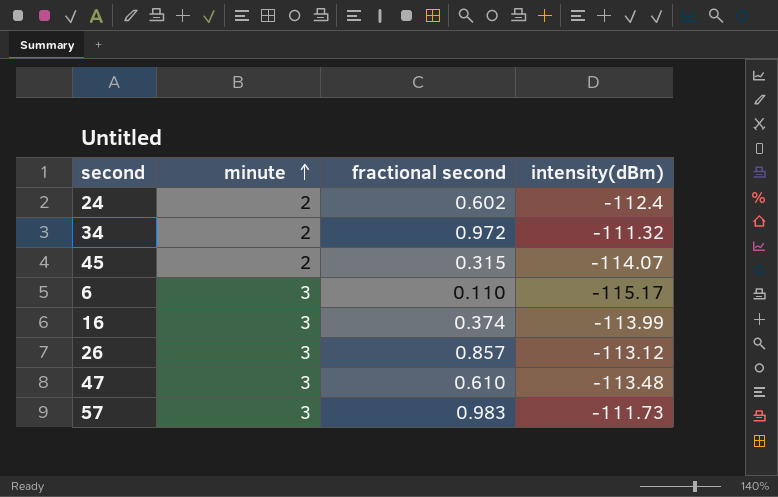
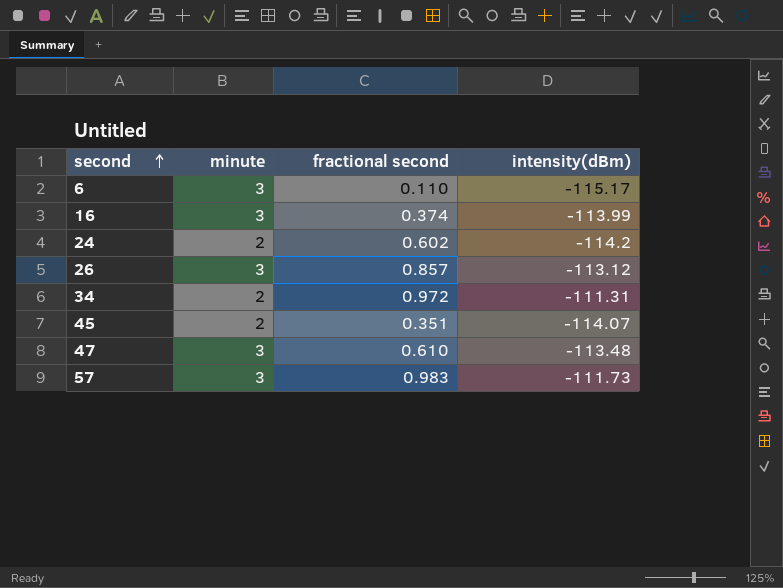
row order: minute ascending -> second ascending
24 | intensity(dBm): -112.4 -> -114.2
34 | intensity(dBm): -111.32 -> -111.31
45 | fractional second: 0.315 -> 0.351

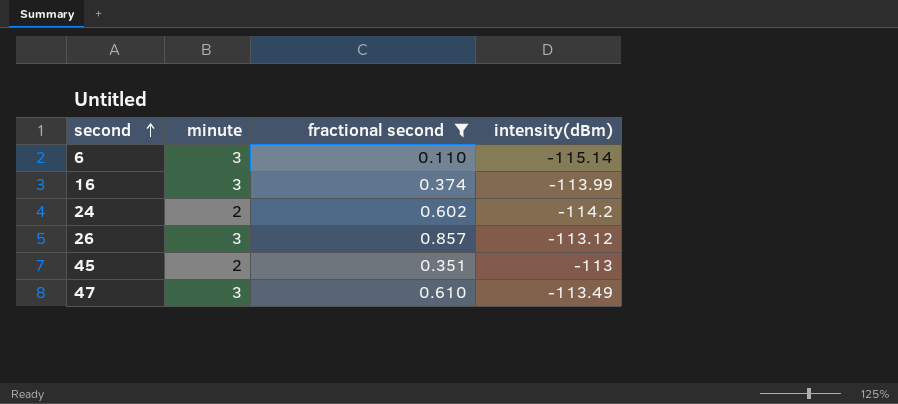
filter: none -> fractional second <= 0.857
6 | intensity(dBm): -115.17 -> -115.14
45 | intensity(dBm): -114.07 -> -113
47 | intensity(dBm): -113.48 -> -113.49

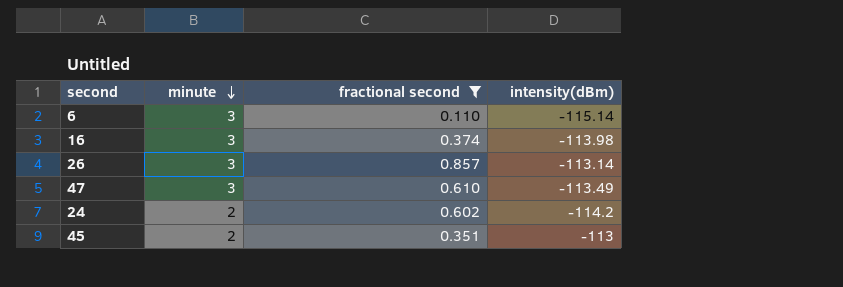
row order: second ascending -> minute descending
16 | intensity(dBm): -113.99 -> -113.98
26 | intensity(dBm): -113.12 -> -113.14

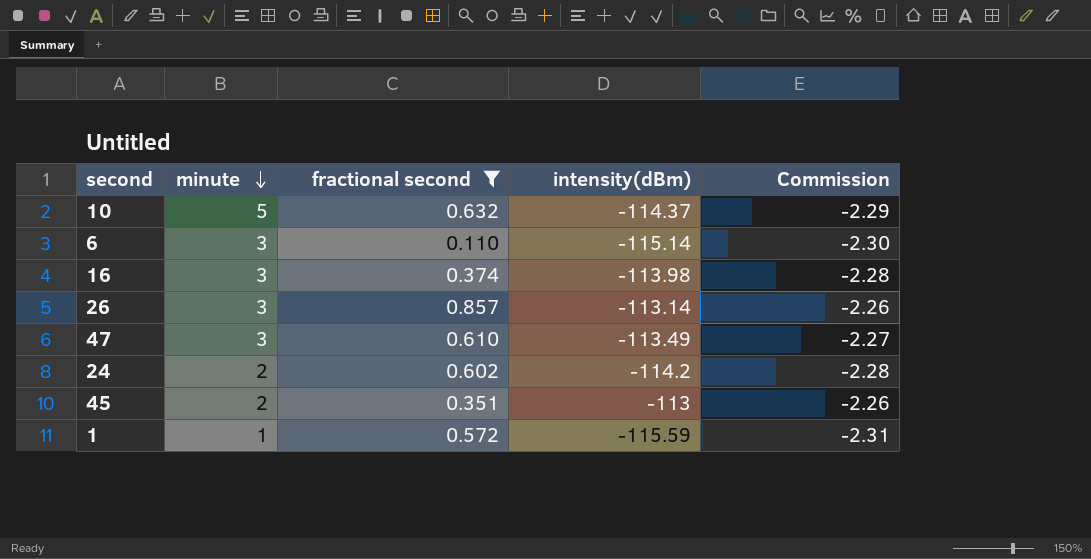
column Commission | formula: none -> [intensity(dBm)] * 0.02
row 10: none -> 5 | 0.632 | -114.37 | -2.29
row 1: none -> 1 | 0.572 | -115.59 | -2.31

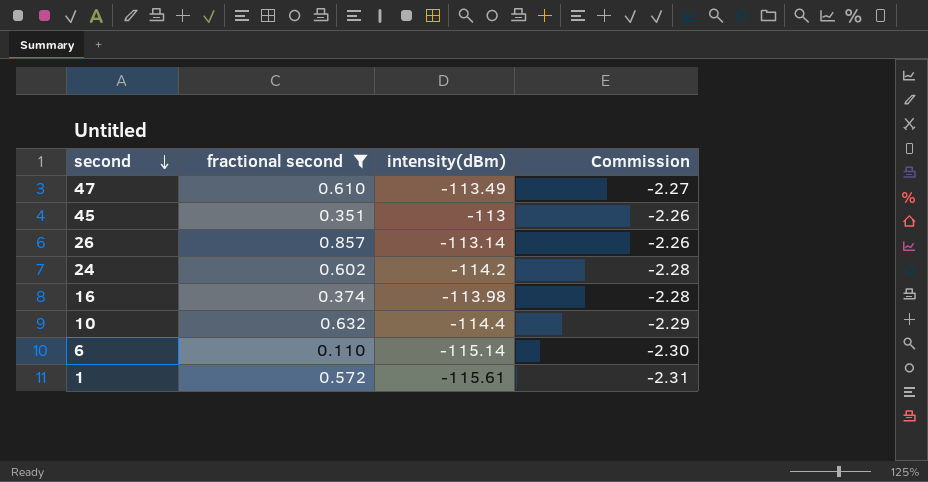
row order: minute descending -> second descending
column minute | position: 2 -> none
10 | intensity(dBm): -114.37 -> -114.4
1 | intensity(dBm): -115.59 -> -115.61

